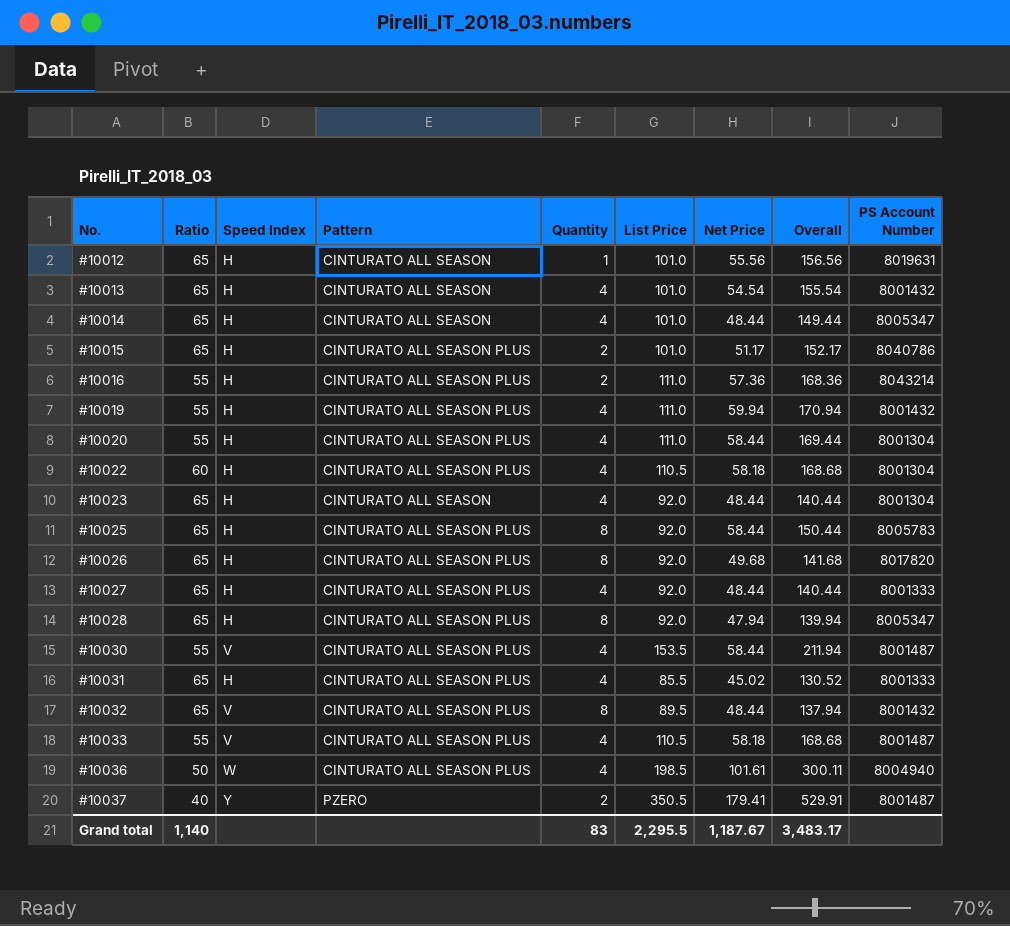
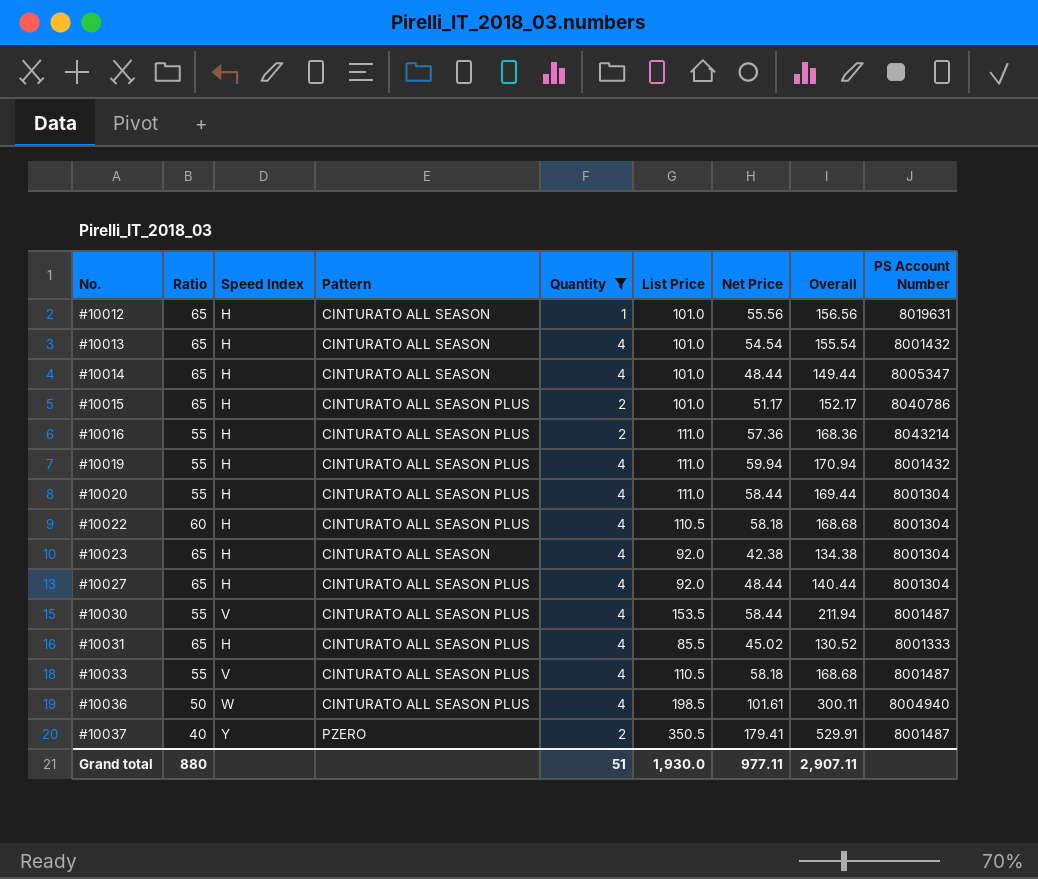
filter: none -> Quantity != 8
#10023 | Net Price: 48.44 -> 42.38
#10023 | Overall: 140.44 -> 134.38
#10027 | PS Account Number: 8001333 -> 8001304
Grand total | Ratio: 1,140 -> 880
Grand total | Quantity: 83 -> 51
Grand total | List Price: 2,295.5 -> 1,930.0
Grand total | Net Price: 1,187.67 -> 977.11
Grand total | Overall: 3,483.17 -> 2,907.11

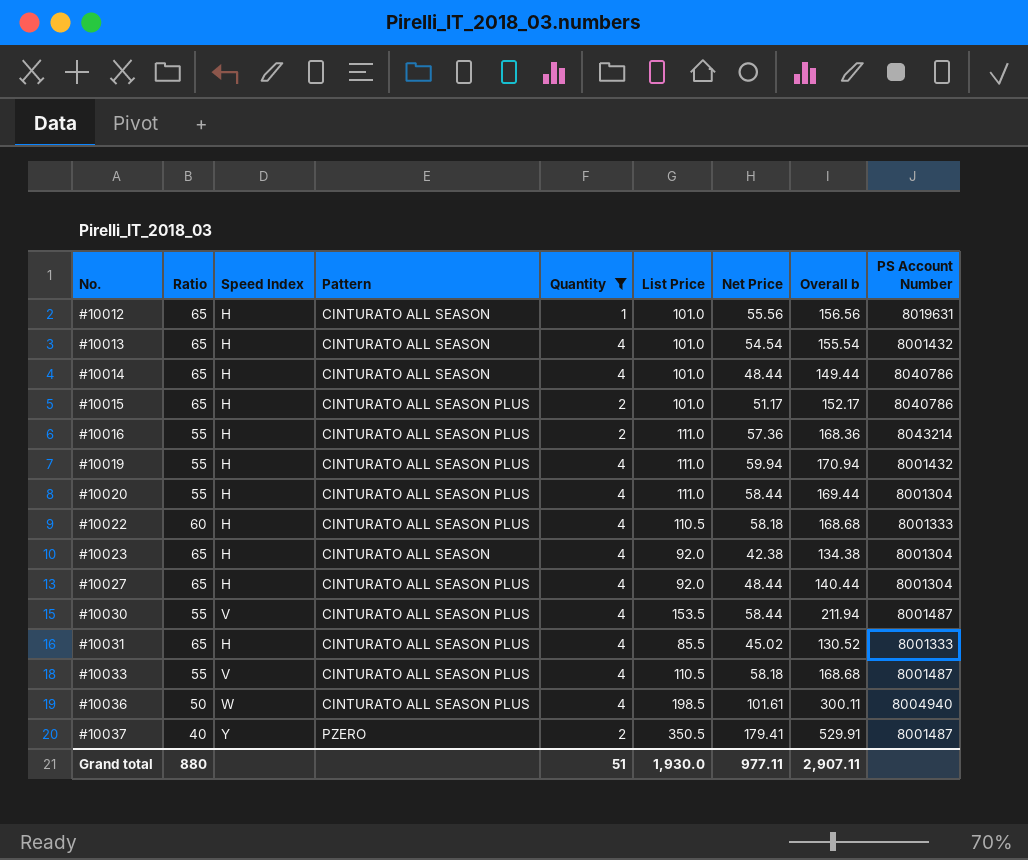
column name: Overall -> Overall b
#10014 | PS Account Number: 8005347 -> 8040786
#10022 | PS Account Number: 8001304 -> 8001333

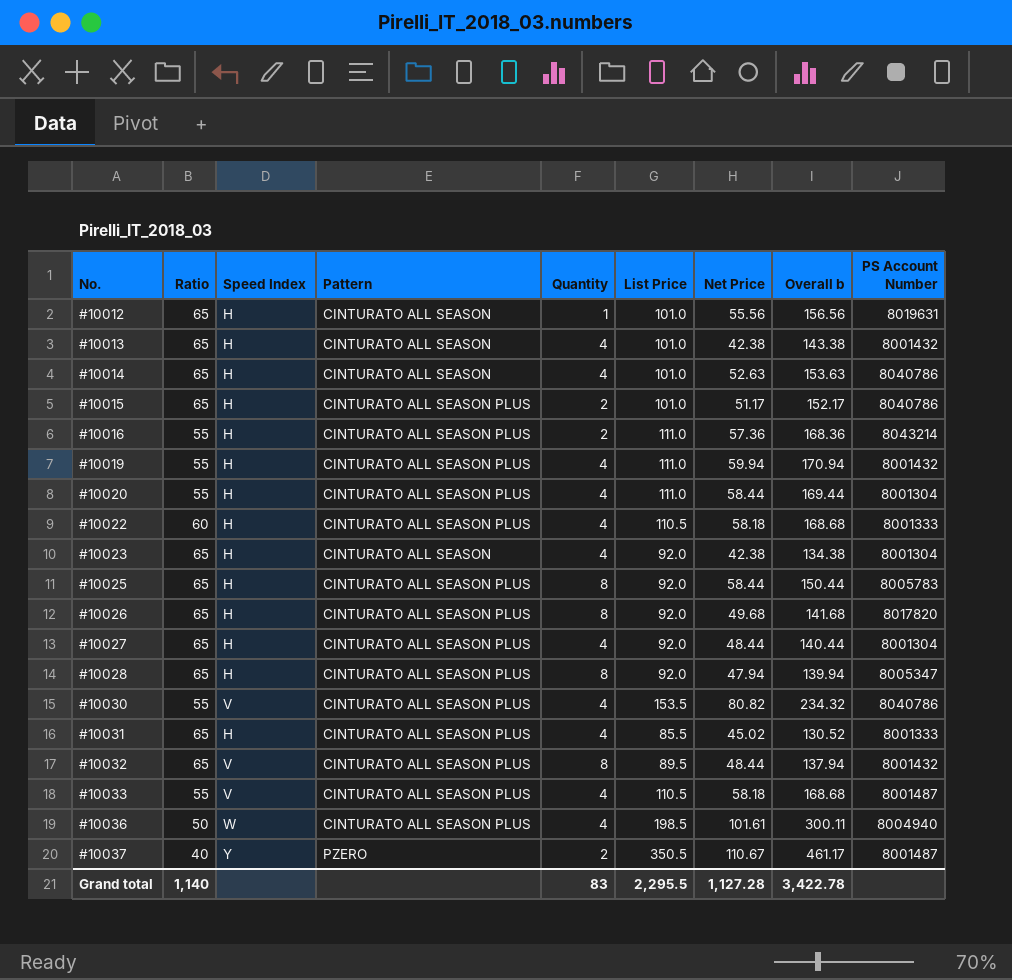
filter: Quantity != 8 -> none
#10013 | Net Price: 54.54 -> 42.38
#10013 | Overall b: 155.54 -> 143.38
#10014 | Net Price: 48.44 -> 52.63
#10014 | Overall b: 149.44 -> 153.63
#10030 | Net Price: 58.44 -> 80.82
#10030 | Overall b: 211.94 -> 234.32
#10030 | PS Account Number: 8001487 -> 8040786
#10037 | Net Price: 179.41 -> 110.67
#10037 | Overall b: 529.91 -> 461.17
Grand total | Ratio: 880 -> 1,140
Grand total | Quantity: 51 -> 83
Grand total | List Price: 1,930.0 -> 2,295.5
Grand total | Net Price: 977.11 -> 1,127.28
Grand total | Overall b: 2,907.11 -> 3,422.78

